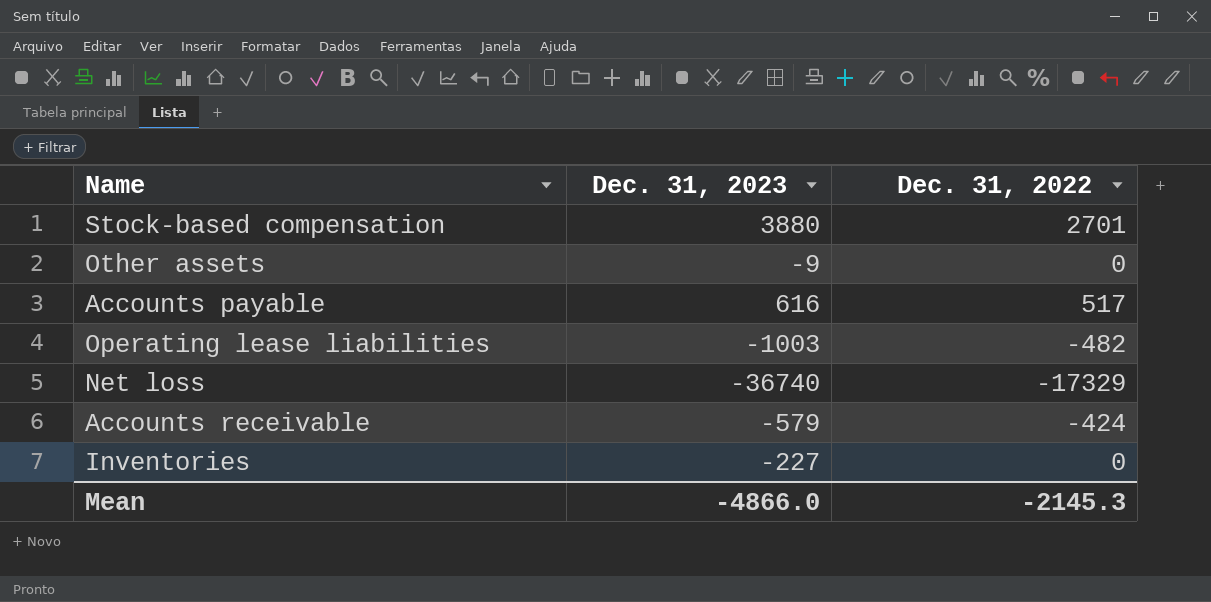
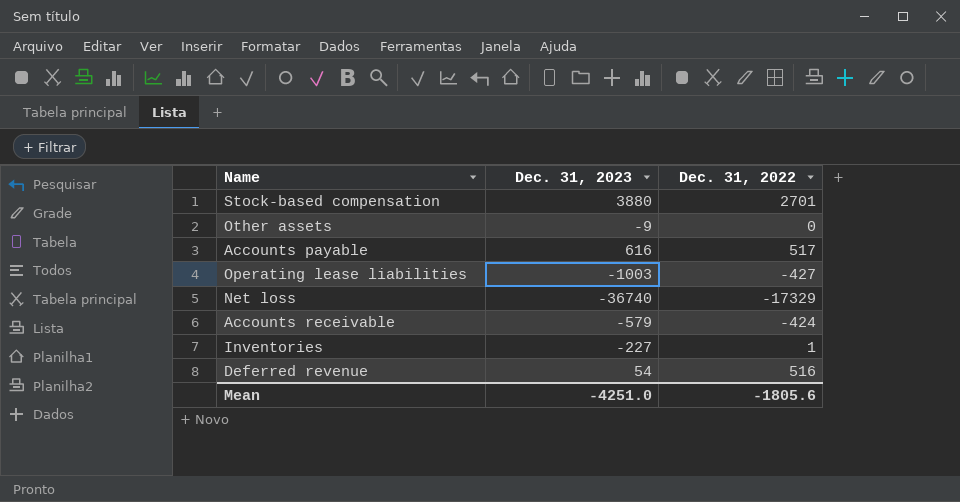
Operating lease liabilities | Dec. 31, 2022: -482 -> -427
Inventories | Dec. 31, 2022: 0 -> 1
row Deferred revenue: none -> 54 | 516
Mean | Dec. 31, 2023: -4866.0 -> -4251.0
Mean | Dec. 31, 2022: -2145.3 -> -1805.6

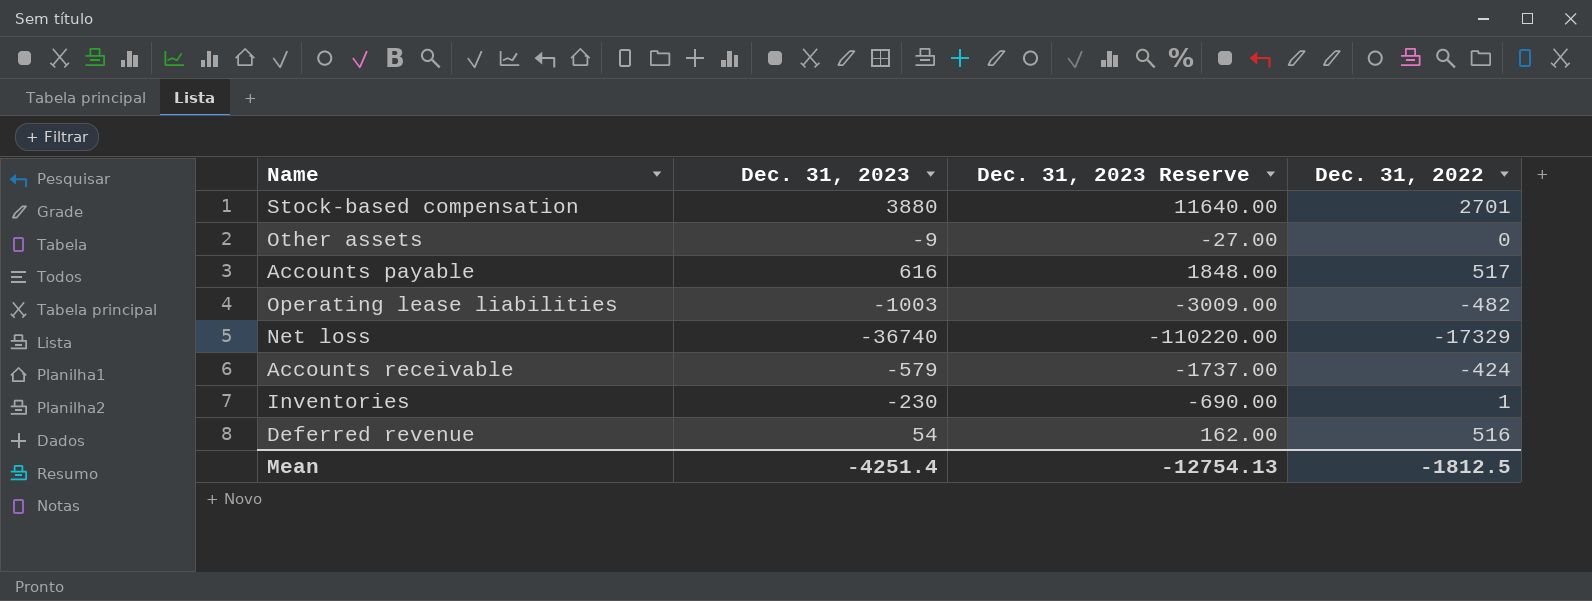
column Dec. 31, 2023 Reserve | formula: none -> [Dec. 31, 2023] * 3
Operating lease liabilities | Dec. 31, 2022: -427 -> -482
Inventories | Dec. 31, 2023: -227 -> -230
Mean | Dec. 31, 2023: -4251.0 -> -4251.4
Mean | Dec. 31, 2022: -1805.6 -> -1812.5

